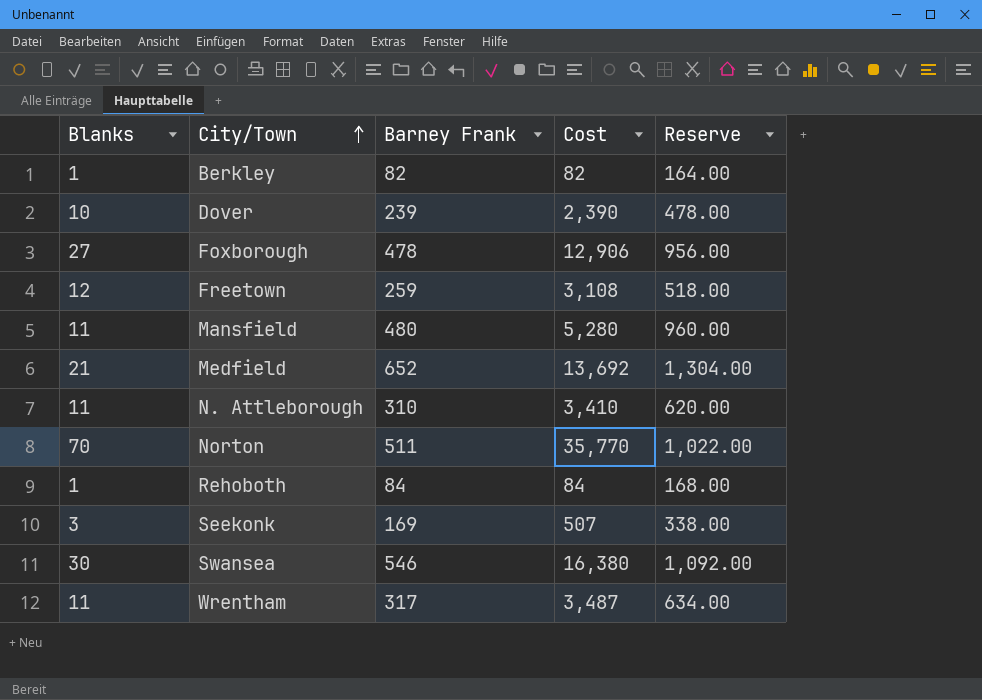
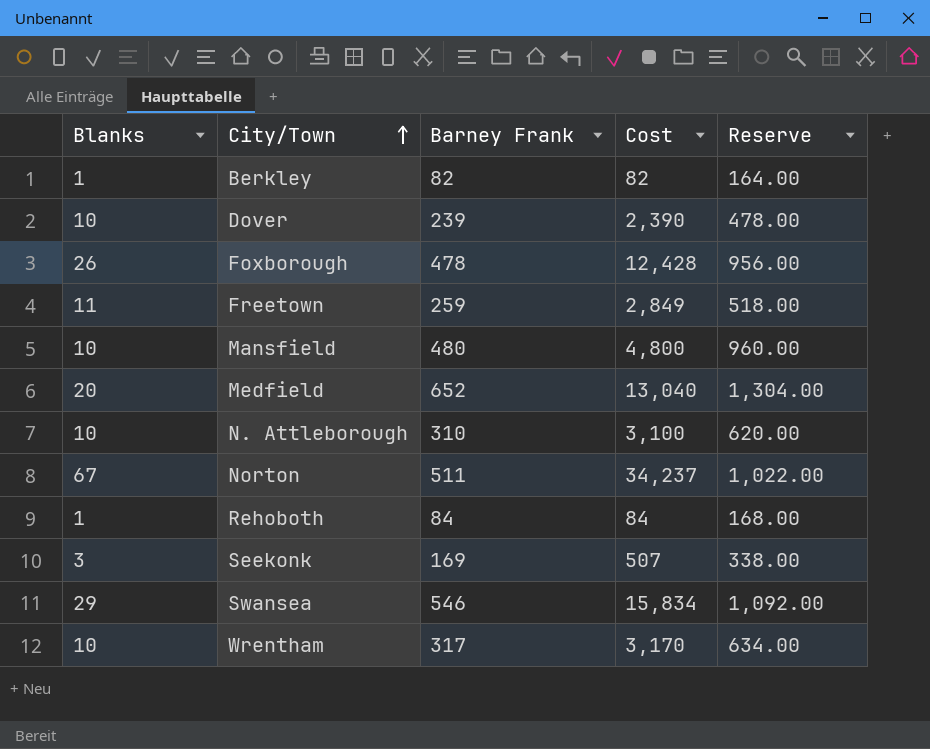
Foxborough | Blanks: 27 -> 26
Foxborough | Cost: 12,906 -> 12,428
Freetown | Blanks: 12 -> 11
Freetown | Cost: 3,108 -> 2,849
Mansfield | Blanks: 11 -> 10
Mansfield | Cost: 5,280 -> 4,800
Medfield | Blanks: 21 -> 20
Medfield | Cost: 13,692 -> 13,040
N. Attleborough | Blanks: 11 -> 10
N. Attleborough | Cost: 3,410 -> 3,100
Norton | Blanks: 70 -> 67
Norton | Cost: 35,770 -> 34,237
Swansea | Blanks: 30 -> 29
Swansea | Cost: 16,380 -> 15,834
Wrentham | Blanks: 11 -> 10
Wrentham | Cost: 3,487 -> 3,170

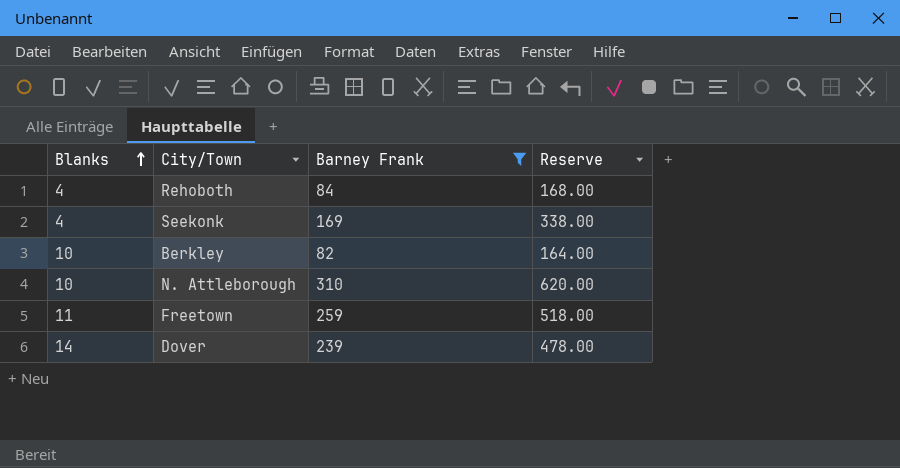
filter: none -> Barney Frank <= 310
row order: City/Town ascending -> Blanks ascending
column Cost | formula: [Blanks] * [Barney Frank] -> none
Rehoboth | Blanks: 1 -> 4
Seekonk | Blanks: 3 -> 4
Berkley | Blanks: 1 -> 10
Dover | Blanks: 10 -> 14

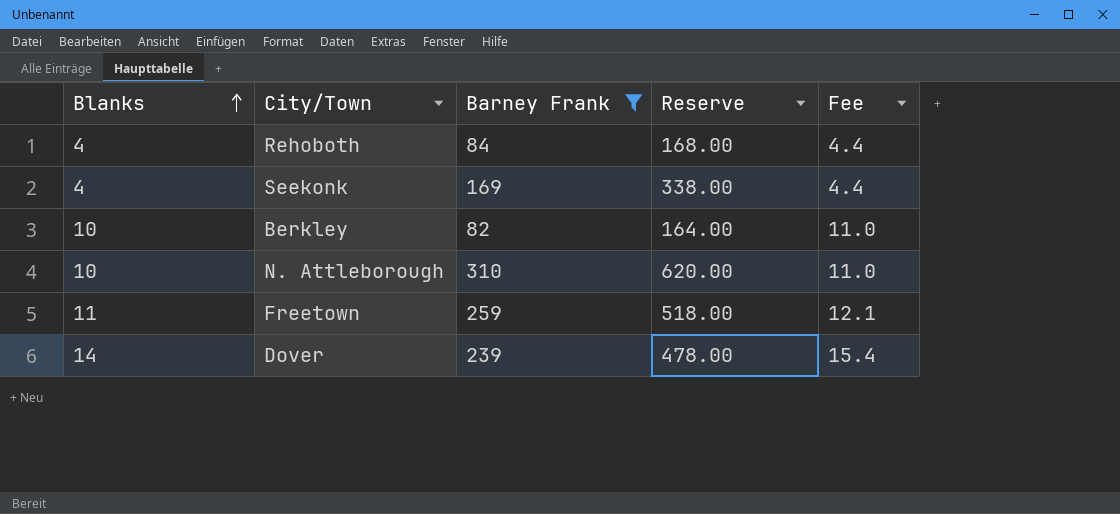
column Fee | formula: none -> [Blanks] * 1.1

